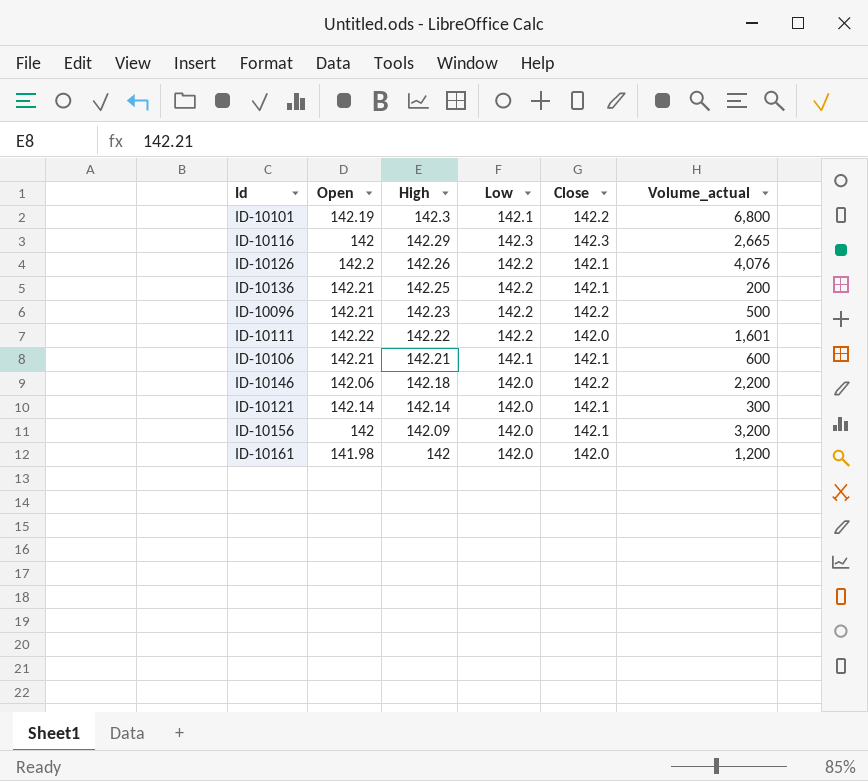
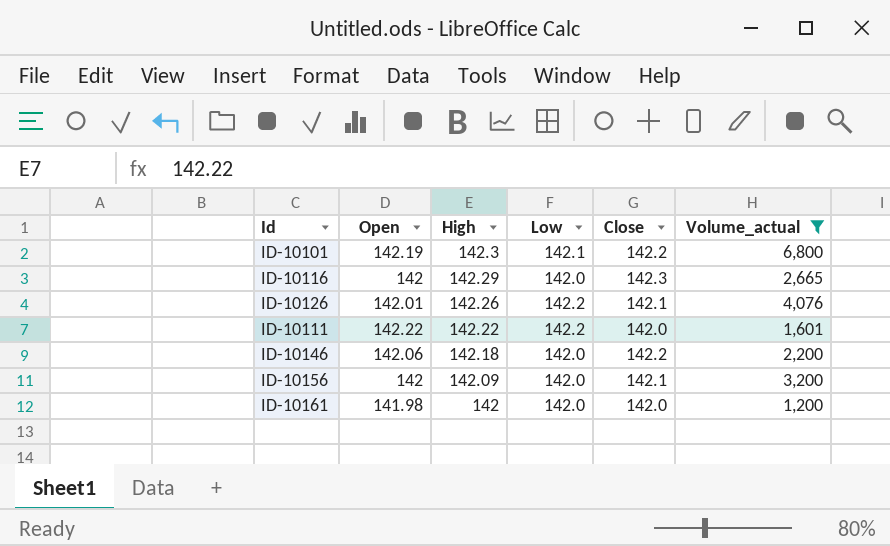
filter: none -> Volume_actual >= 1,200
ID-10116 | Low: 142.3 -> 142.0
ID-10126 | Open: 142.2 -> 142.01

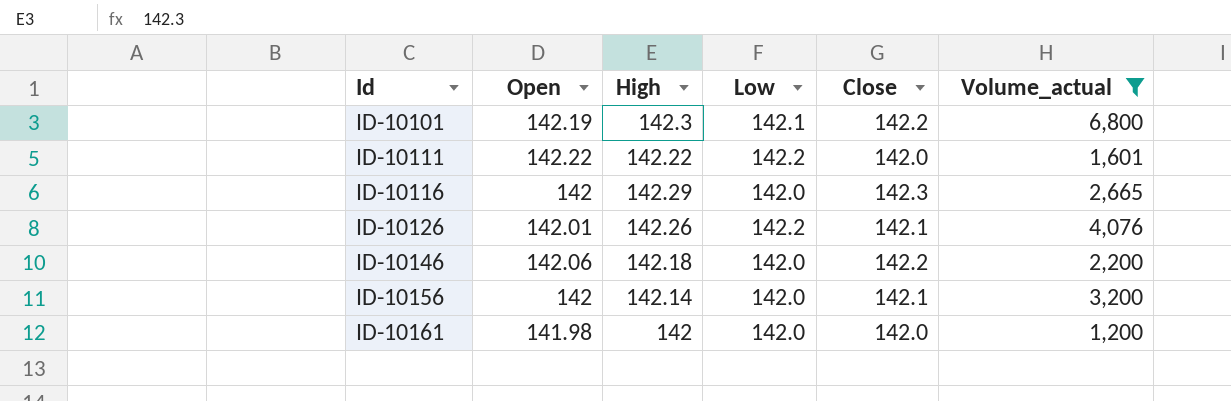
row order: High descending -> Id ascending
ID-10156 | High: 142.09 -> 142.14

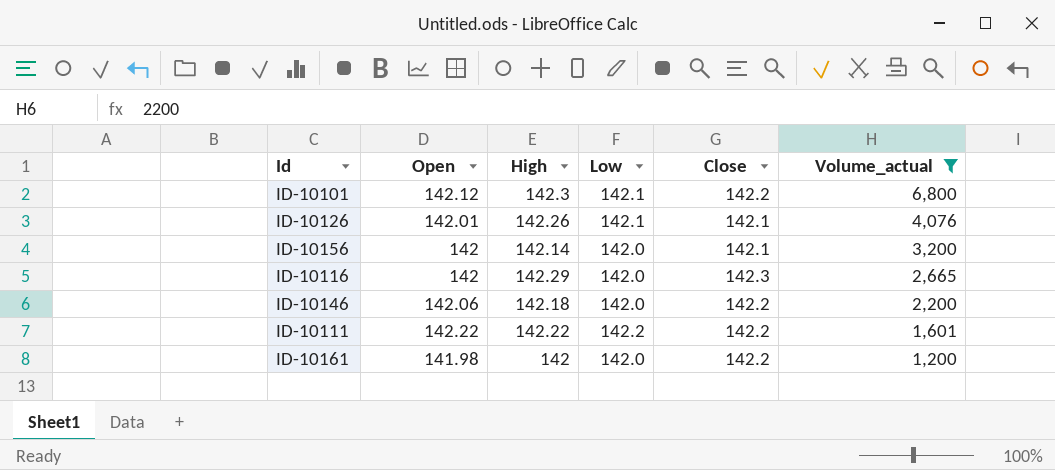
row order: Id ascending -> Volume_actual descending
ID-10101 | Open: 142.19 -> 142.12
ID-10126 | Low: 142.2 -> 142.1
ID-10111 | Close: 142.0 -> 142.2
ID-10161 | Close: 142.0 -> 142.2

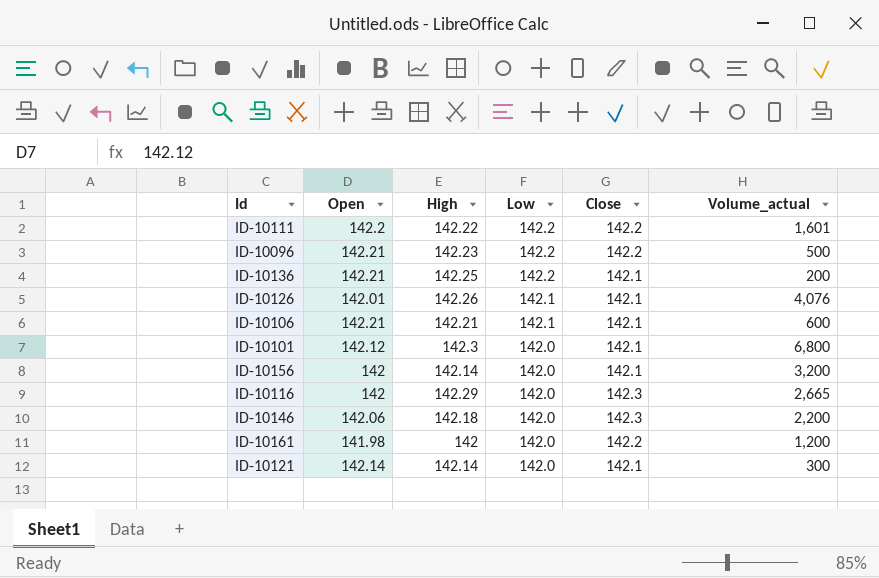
filter: Volume_actual >= 1,200 -> none
row order: Volume_actual descending -> Low descending
ID-10111 | Open: 142.22 -> 142.2
ID-10101 | Low: 142.1 -> 142.0
ID-10101 | Close: 142.2 -> 142.1
ID-10146 | Close: 142.2 -> 142.3

